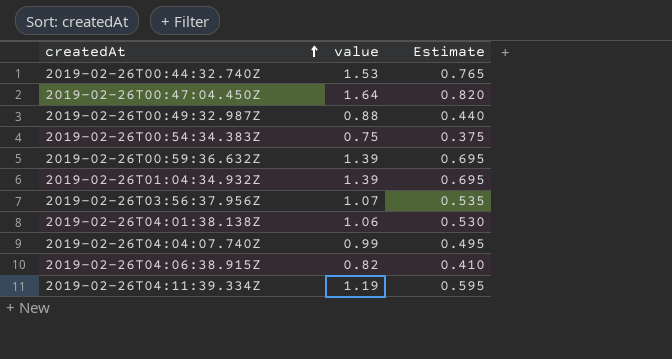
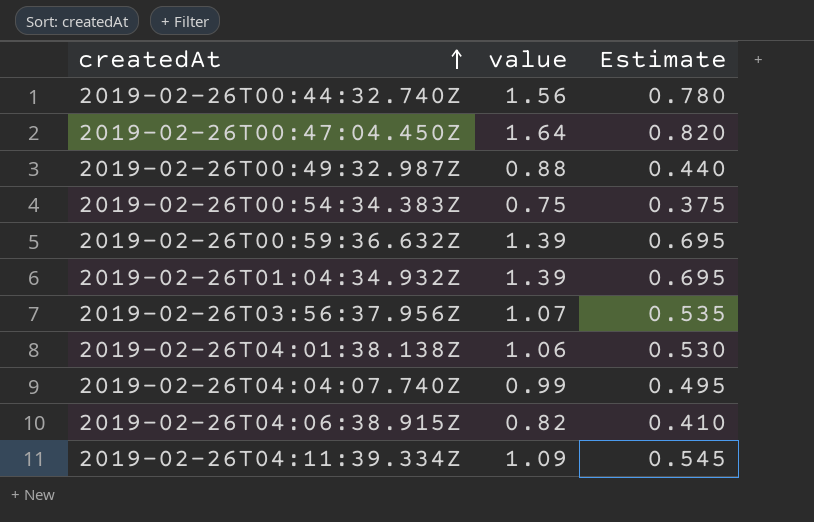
2019-02-26T00:44:32.740Z | value: 1.53 -> 1.56
2019-02-26T00:44:32.740Z | Estimate: 0.765 -> 0.780
2019-02-26T04:11:39.334Z | value: 1.19 -> 1.09
2019-02-26T04:11:39.334Z | Estimate: 0.595 -> 0.545

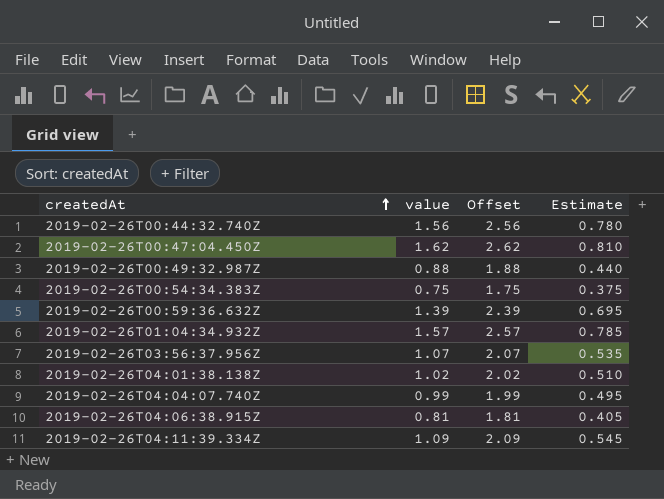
column Offset | formula: none -> [value] + 1
2019-02-26T00:47:04.450Z | value: 1.64 -> 1.62
2019-02-26T00:47:04.450Z | Estimate: 0.820 -> 0.810
2019-02-26T01:04:34.932Z | value: 1.39 -> 1.57
2019-02-26T01:04:34.932Z | Estimate: 0.695 -> 0.785
2019-02-26T04:01:38.138Z | value: 1.06 -> 1.02
2019-02-26T04:01:38.138Z | Estimate: 0.530 -> 0.510
2019-02-26T04:06:38.915Z | value: 0.82 -> 0.81
2019-02-26T04:06:38.915Z | Estimate: 0.410 -> 0.405

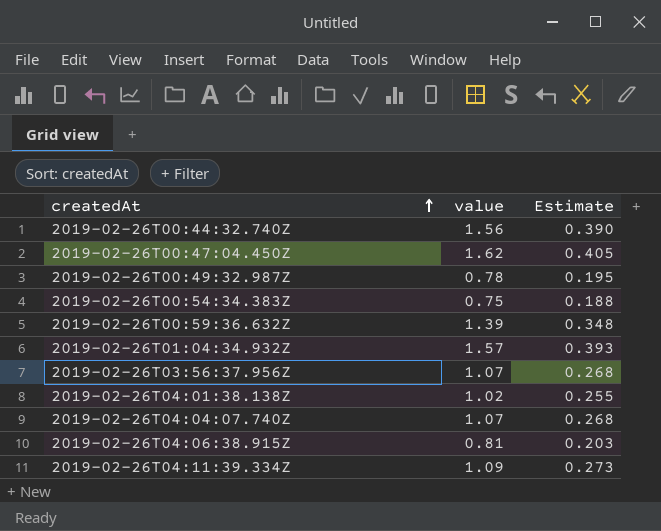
column Offset | formula: [value] + 1 -> none
column Estimate | formula: [value] * 0.5 -> [value] * 0.25
2019-02-26T00:49:32.987Z | value: 0.88 -> 0.78
2019-02-26T04:04:07.740Z | value: 0.99 -> 1.07

